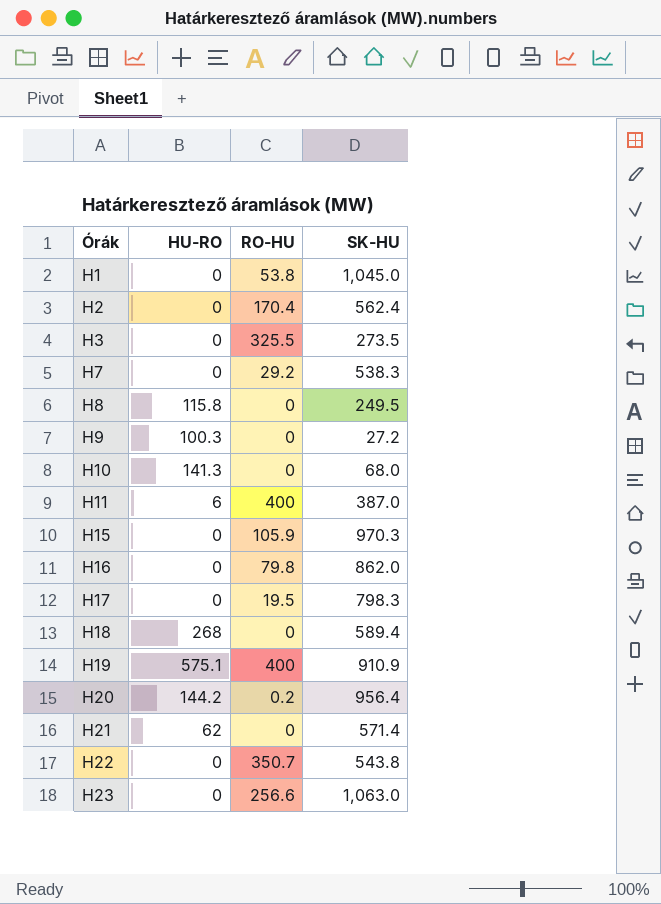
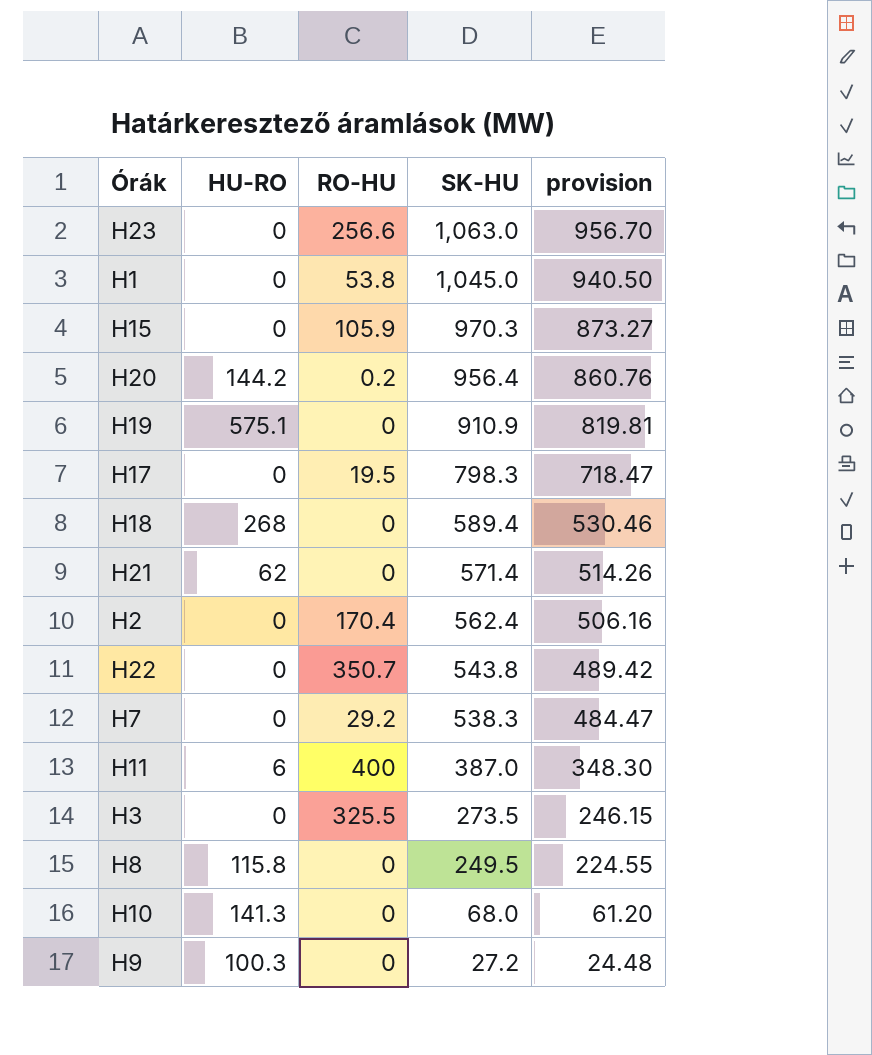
row order: Órák ascending -> SK-HU descending
column provision | formula: none -> [SK-HU] * 0.9
row H16: 0 | 79.8 | 862.0 -> none
H19 | RO-HU: 400 -> 0

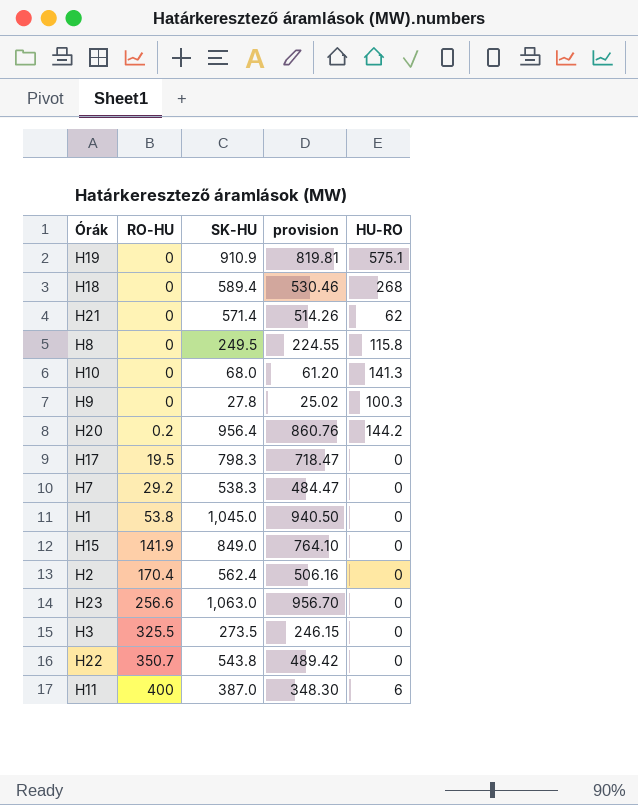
row order: SK-HU descending -> RO-HU ascending
column HU-RO | position: 2 -> 5
H9 | SK-HU: 27.2 -> 27.8
H9 | provision: 24.48 -> 25.02
H15 | RO-HU: 105.9 -> 141.9
H15 | SK-HU: 970.3 -> 849.0
H15 | provision: 873.27 -> 764.10

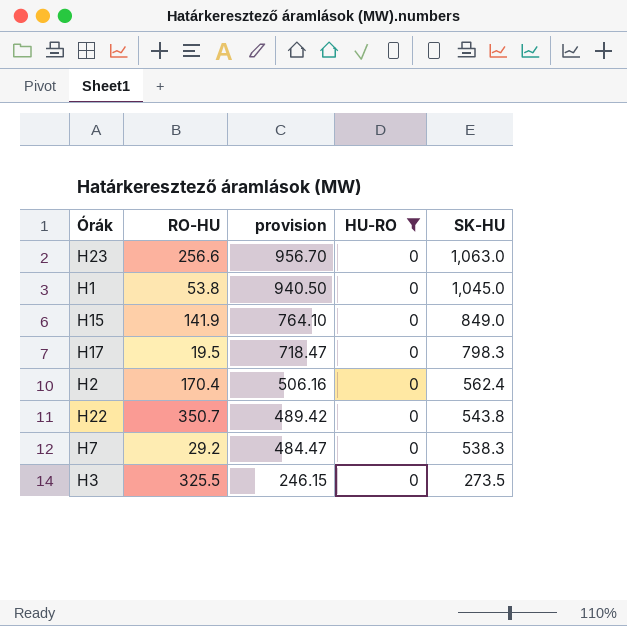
filter: none -> HU-RO = 0
row order: RO-HU ascending -> provision descending
column SK-HU | position: 3 -> 5

